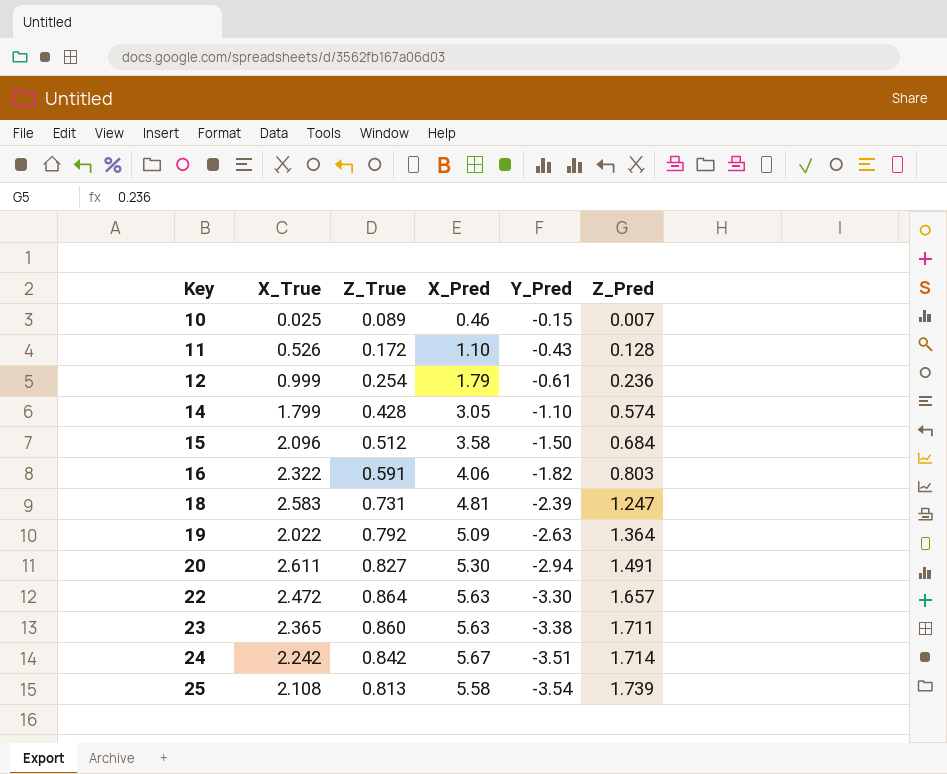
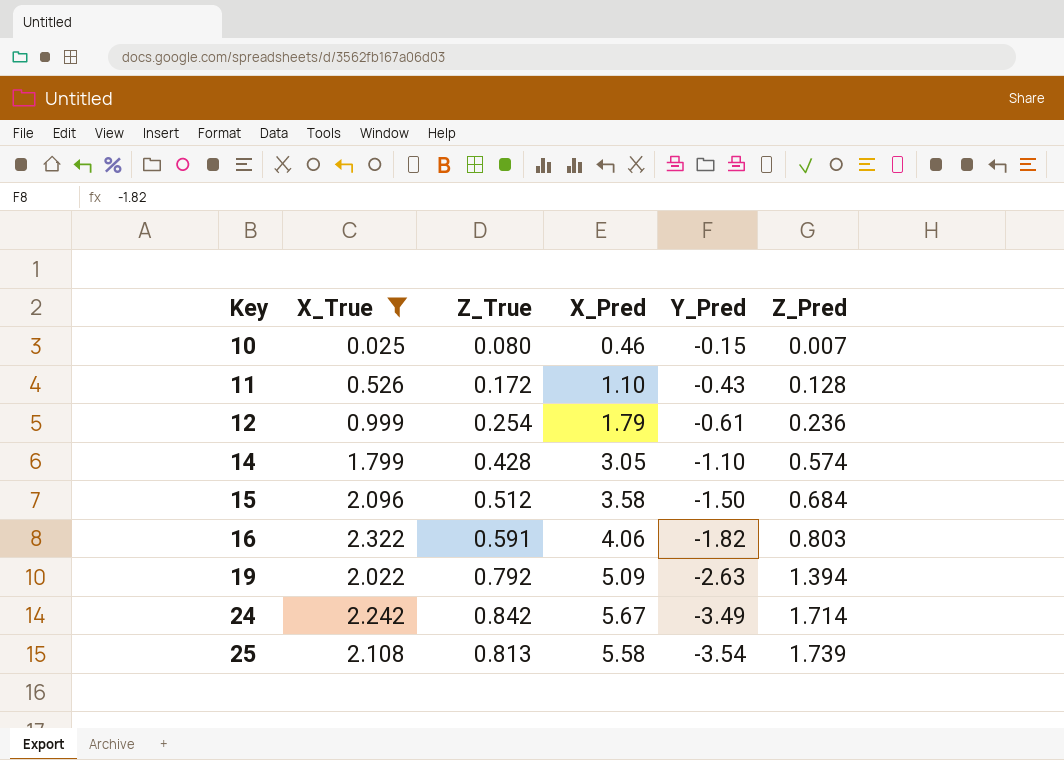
filter: none -> X_True <= 2.322
10 | Z_True: 0.089 -> 0.080
19 | Z_Pred: 1.364 -> 1.394
24 | Y_Pred: -3.51 -> -3.49

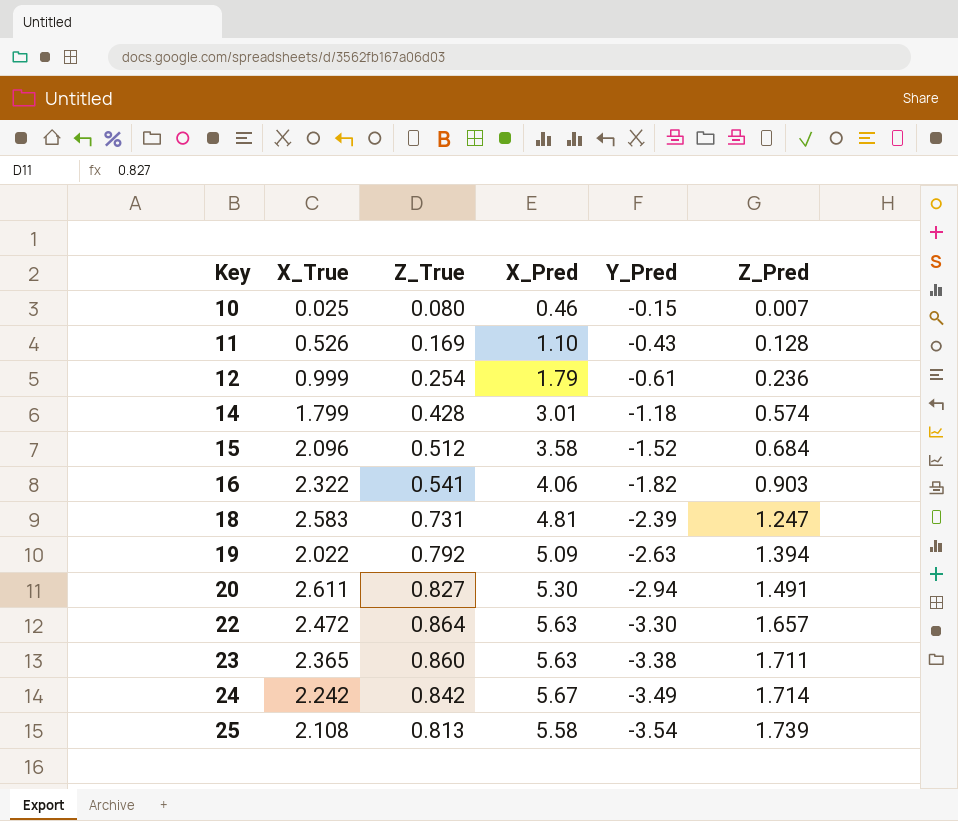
filter: X_True <= 2.322 -> none
11 | Z_True: 0.172 -> 0.169
14 | X_Pred: 3.05 -> 3.01
14 | Y_Pred: -1.10 -> -1.18
15 | Y_Pred: -1.50 -> -1.52
16 | Z_True: 0.591 -> 0.541
16 | Z_Pred: 0.803 -> 0.903

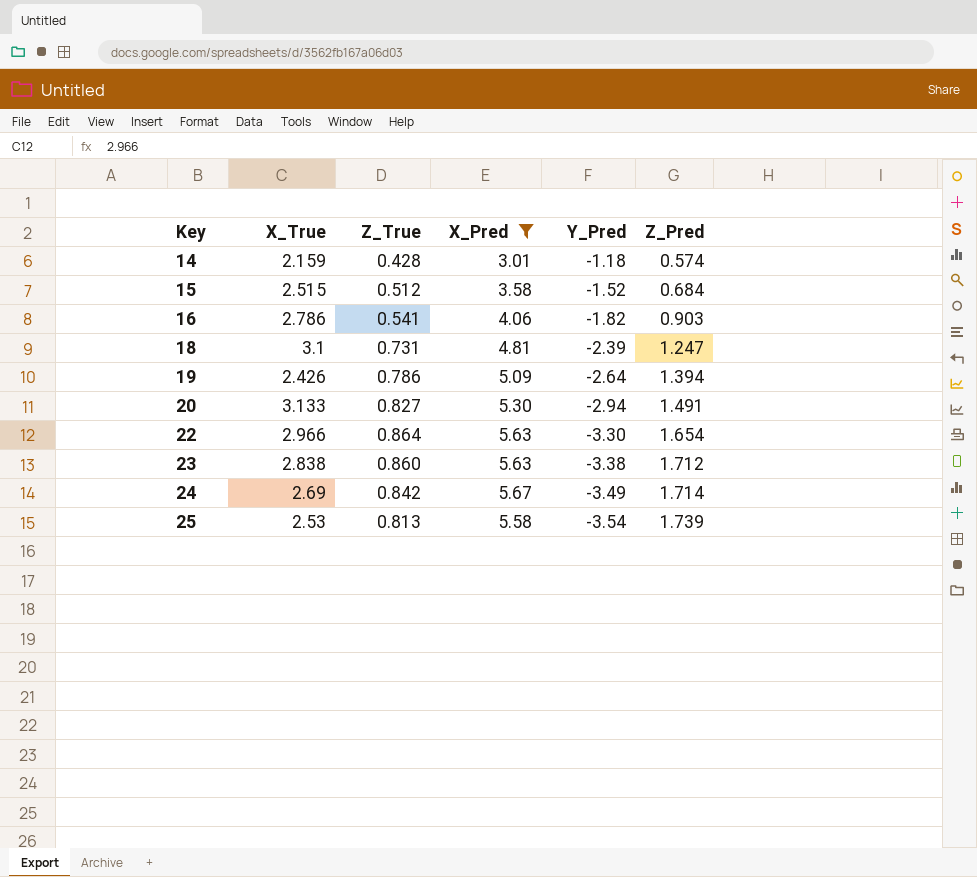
filter: none -> X_Pred >= 3.01
14 | X_True: 1.799 -> 2.159
15 | X_True: 2.096 -> 2.515
16 | X_True: 2.322 -> 2.786
18 | X_True: 2.583 -> 3.1
19 | X_True: 2.022 -> 2.426
19 | Z_True: 0.792 -> 0.786
19 | Y_Pred: -2.63 -> -2.64
20 | X_True: 2.611 -> 3.133
22 | X_True: 2.472 -> 2.966
22 | Z_Pred: 1.657 -> 1.654
23 | X_True: 2.365 -> 2.838
23 | Z_Pred: 1.711 -> 1.712
24 | X_True: 2.242 -> 2.69
25 | X_True: 2.108 -> 2.53

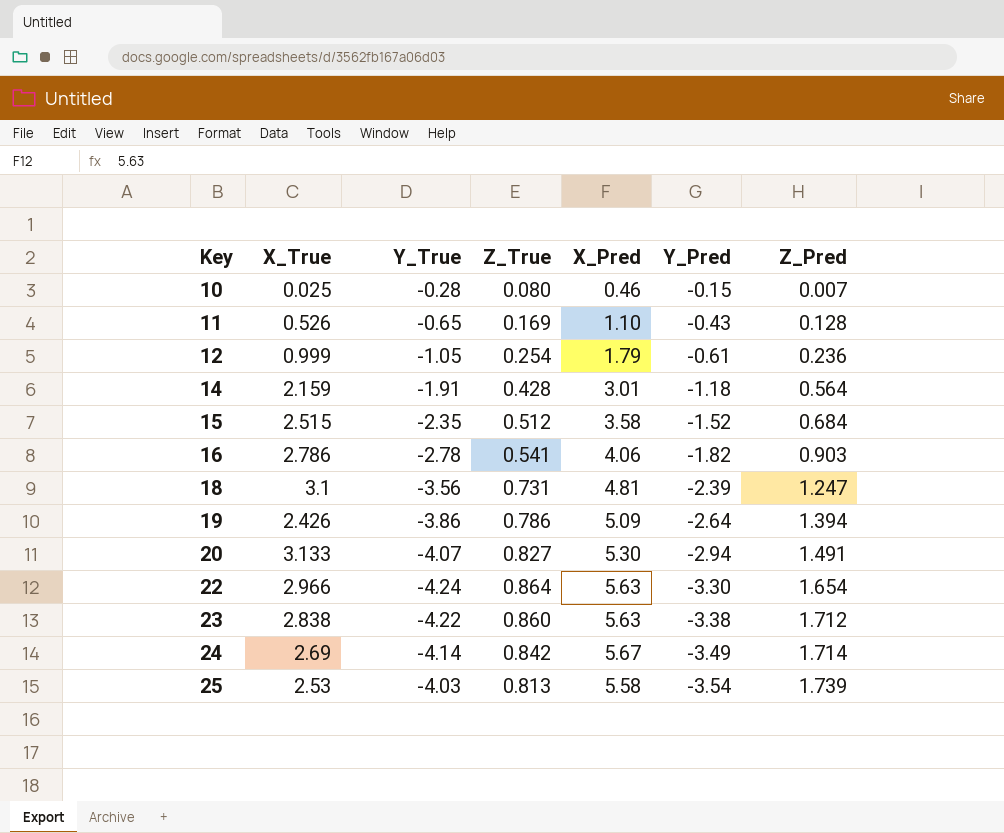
filter: X_Pred >= 3.01 -> none
column Y_True | position: none -> 3
14 | Z_Pred: 0.574 -> 0.564

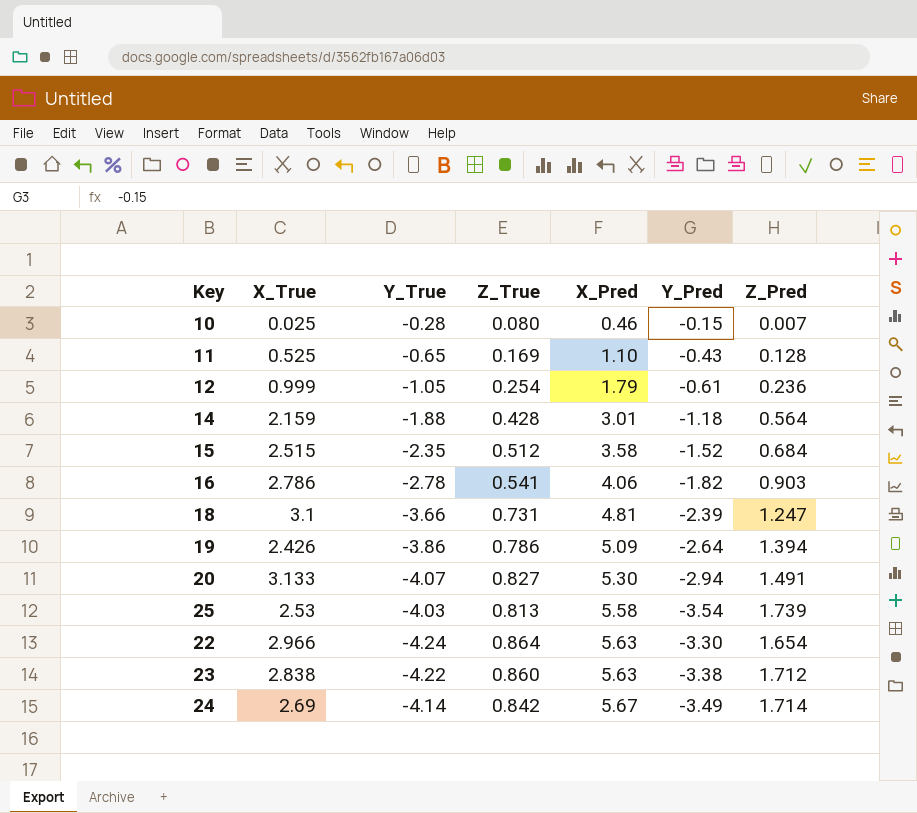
row order: Key ascending -> X_Pred ascending
11 | X_True: 0.526 -> 0.525
14 | Y_True: -1.91 -> -1.88
18 | Y_True: -3.56 -> -3.66

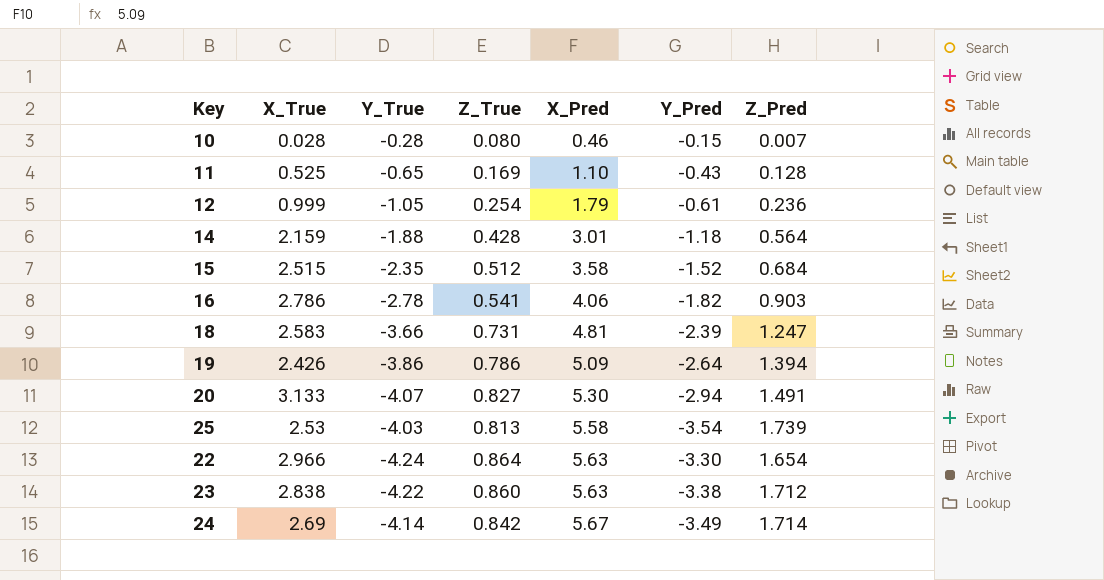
10 | X_True: 0.025 -> 0.028
18 | X_True: 3.1 -> 2.583

